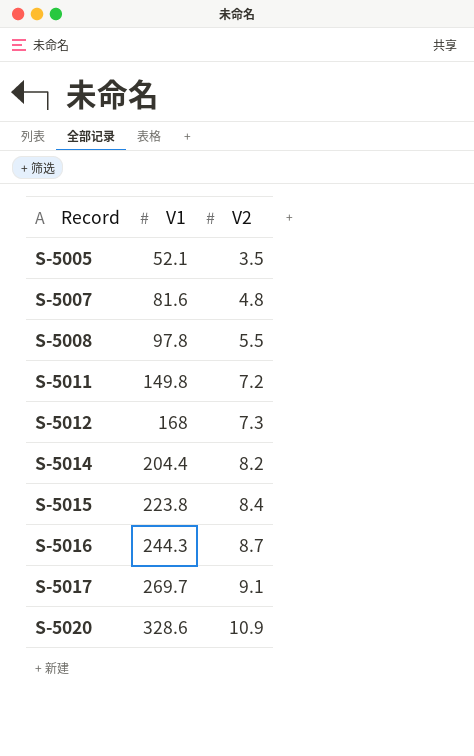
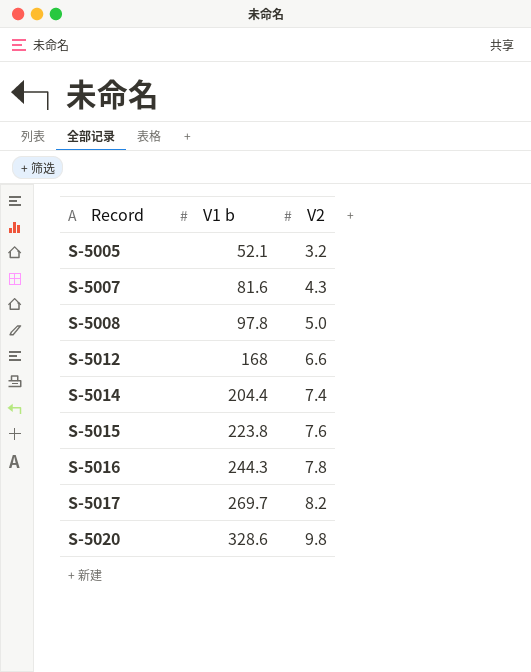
column name: V1 -> V1 b
row S-5011: 149.8 | 7.2 -> none
S-5005 | V2: 3.5 -> 3.2
S-5007 | V2: 4.8 -> 4.3
S-5008 | V2: 5.5 -> 5.0
S-5012 | V2: 7.3 -> 6.6
S-5014 | V2: 8.2 -> 7.4
S-5015 | V2: 8.4 -> 7.6
S-5016 | V2: 8.7 -> 7.8
S-5017 | V2: 9.1 -> 8.2
S-5020 | V2: 10.9 -> 9.8

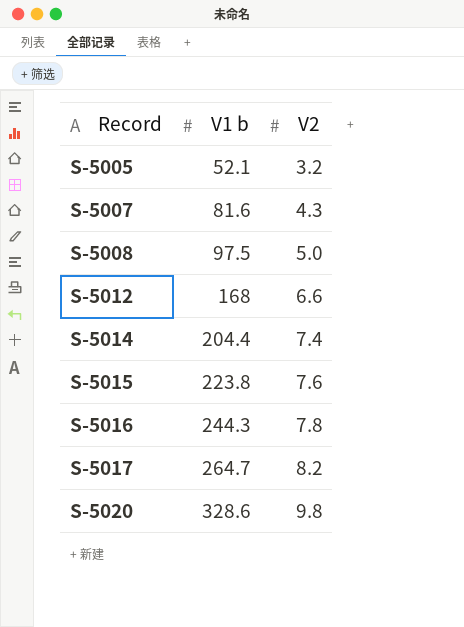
S-5008 | V1 b: 97.8 -> 97.5
S-5017 | V1 b: 269.7 -> 264.7

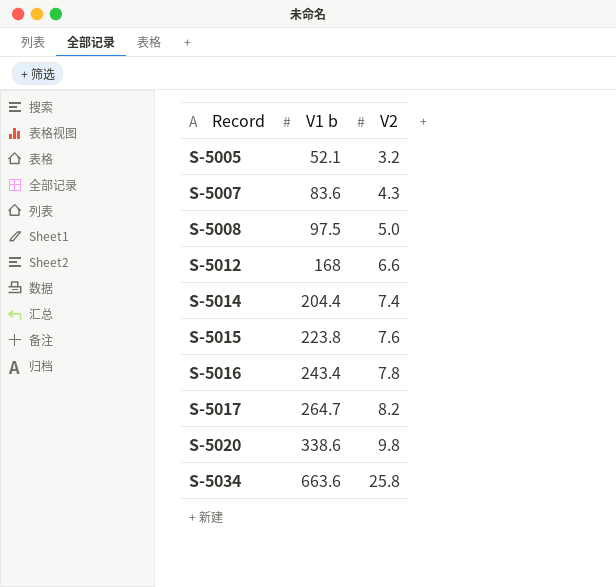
S-5007 | V1 b: 81.6 -> 83.6
S-5016 | V1 b: 244.3 -> 243.4
S-5020 | V1 b: 328.6 -> 338.6
row S-5034: none -> 663.6 | 25.8

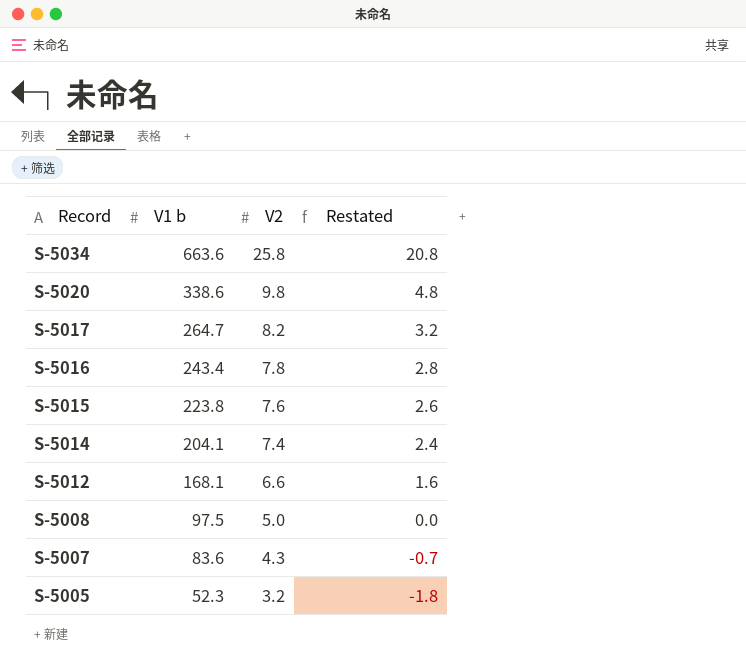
row order: Record ascending -> Record descending
column Restated | formula: none -> [V2] - 5
S-5014 | V1 b: 204.4 -> 204.1
S-5012 | V1 b: 168 -> 168.1
S-5005 | V1 b: 52.1 -> 52.3

